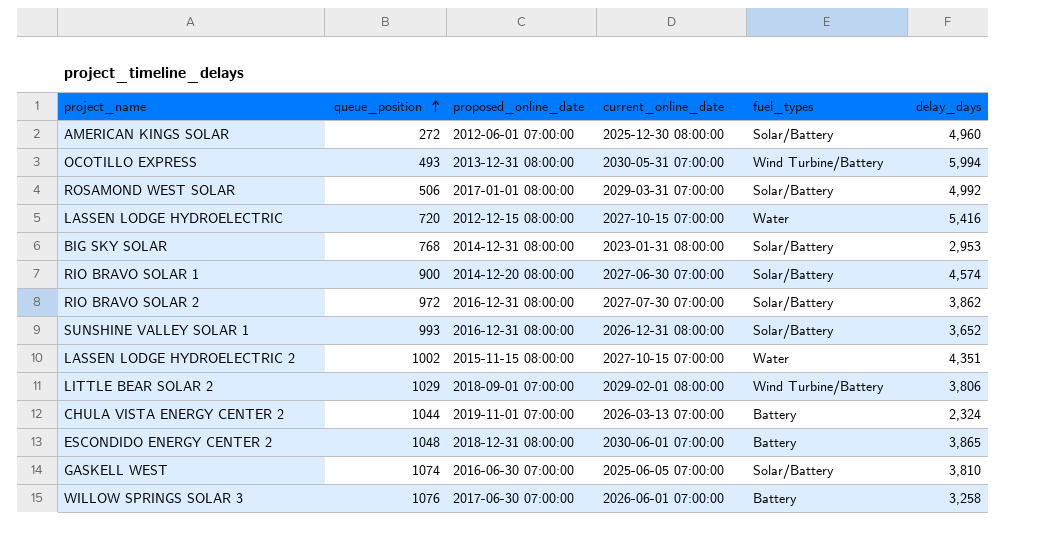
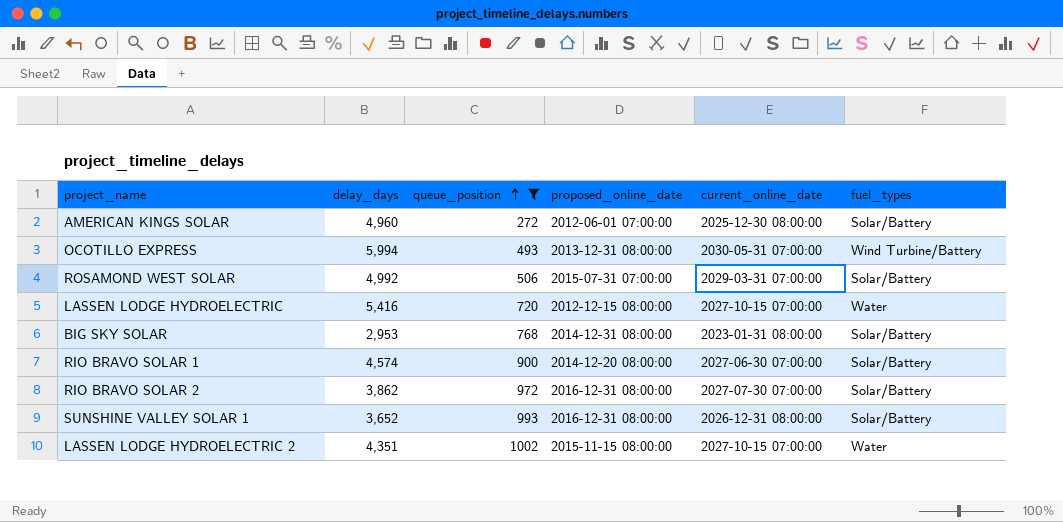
filter: none -> queue_position <= 1002
column delay_days | position: 6 -> 2
ROSAMOND WEST SOLAR | proposed_online_date: 2017-01-01 08:00:00 -> 2015-07-31 07:00:00

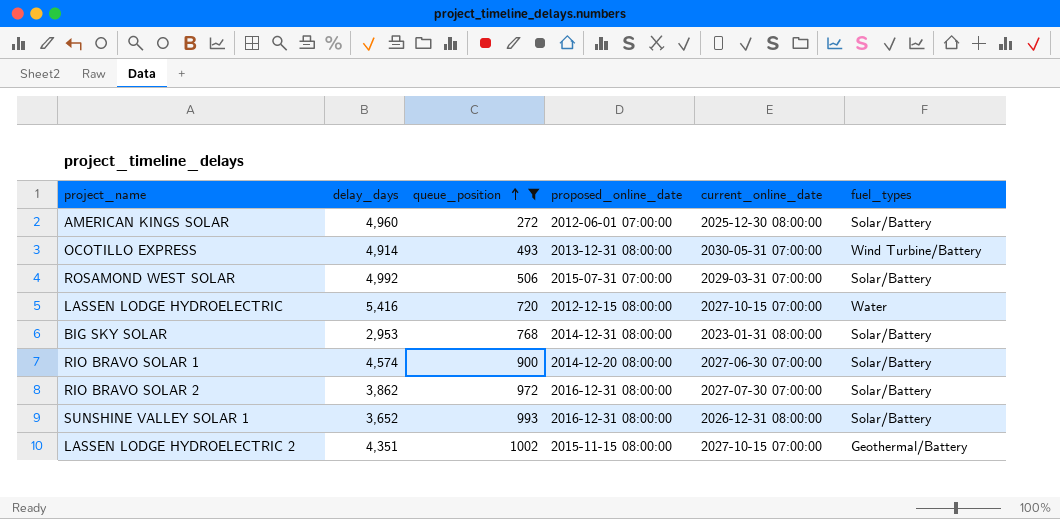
OCOTILLO EXPRESS | delay_days: 5,994 -> 4,914
LASSEN LODGE HYDROELECTRIC 2 | fuel_types: Water -> Geothermal/Battery

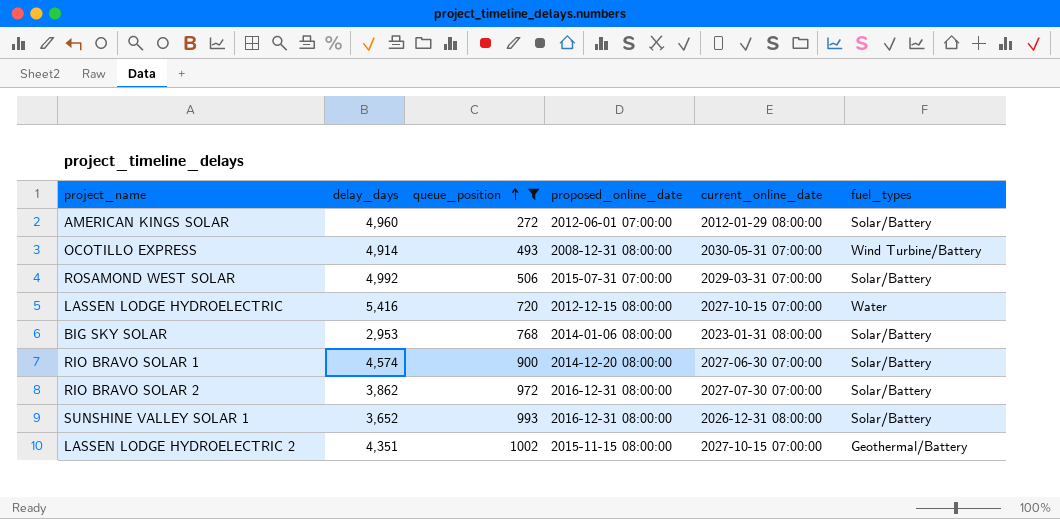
AMERICAN KINGS SOLAR | current_online_date: 2025-12-30 08:00:00 -> 2012-01-29 08:00:00
OCOTILLO EXPRESS | proposed_online_date: 2013-12-31 08:00:00 -> 2008-12-31 08:00:00
BIG SKY SOLAR | proposed_online_date: 2014-12-31 08:00:00 -> 2014-01-06 08:00:00

